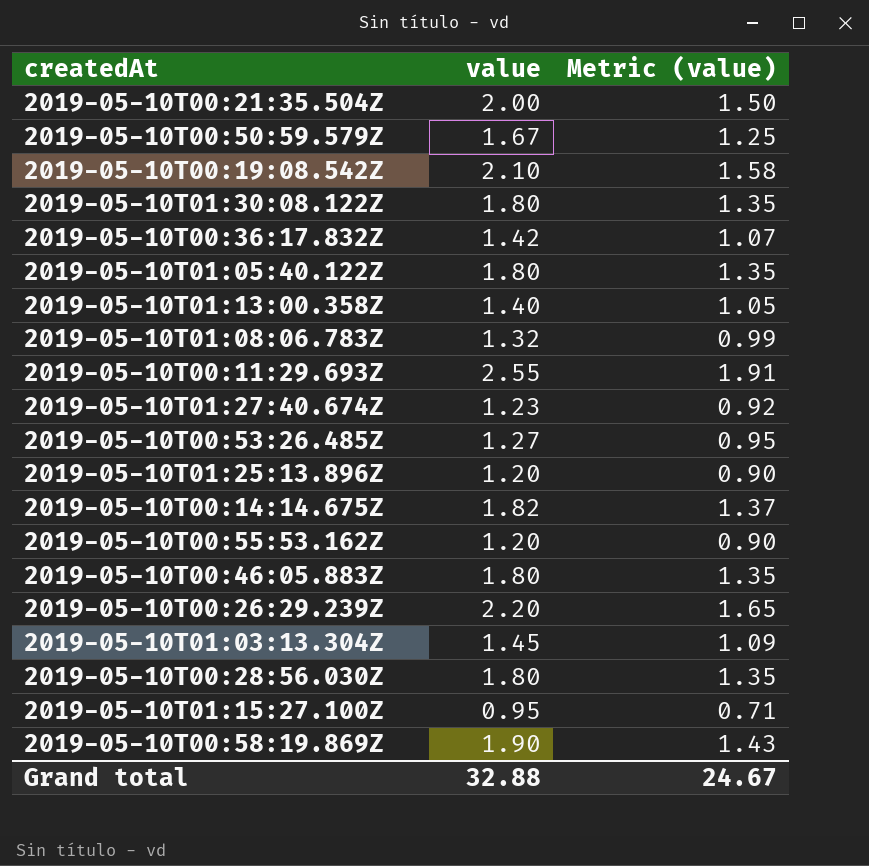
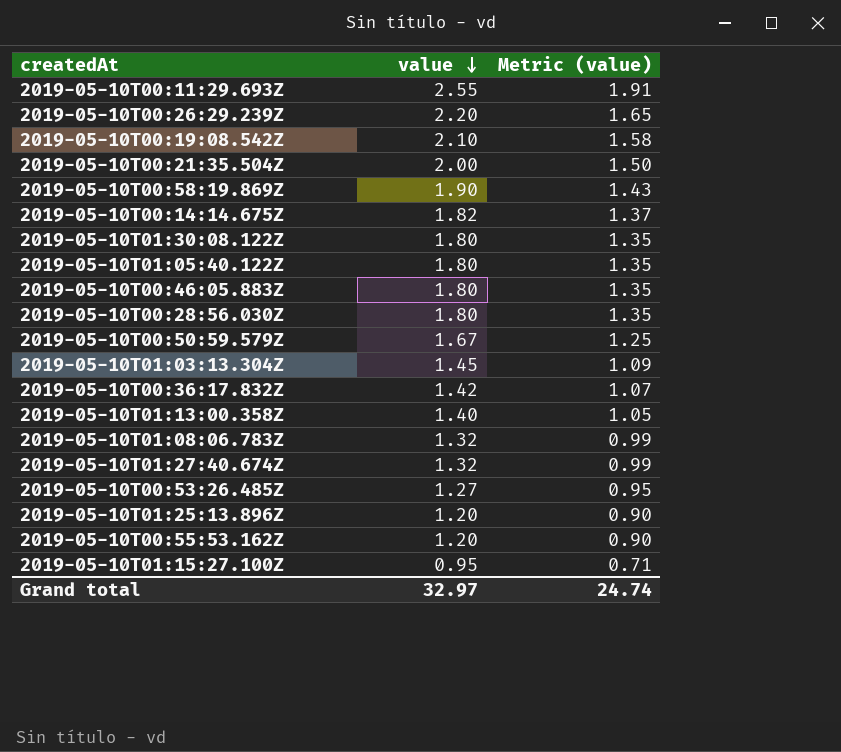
row order: none -> value descending
2019-05-10T01:27:40.674Z | value: 1.23 -> 1.32
2019-05-10T01:27:40.674Z | Metric (value): 0.92 -> 0.99
Grand total | value: 32.88 -> 32.97
Grand total | Metric (value): 24.67 -> 24.74

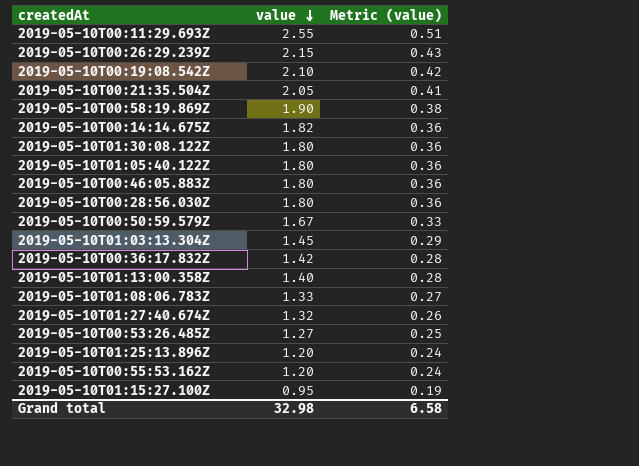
column Metric (value) | formula: [value] * 0.75 -> [value] * 0.2
2019-05-10T00:26:29.239Z | value: 2.20 -> 2.15
2019-05-10T00:21:35.504Z | value: 2.00 -> 2.05
2019-05-10T01:08:06.783Z | value: 1.32 -> 1.33
Grand total | value: 32.97 -> 32.98
Grand total | Metric (value): 24.74 -> 6.58

